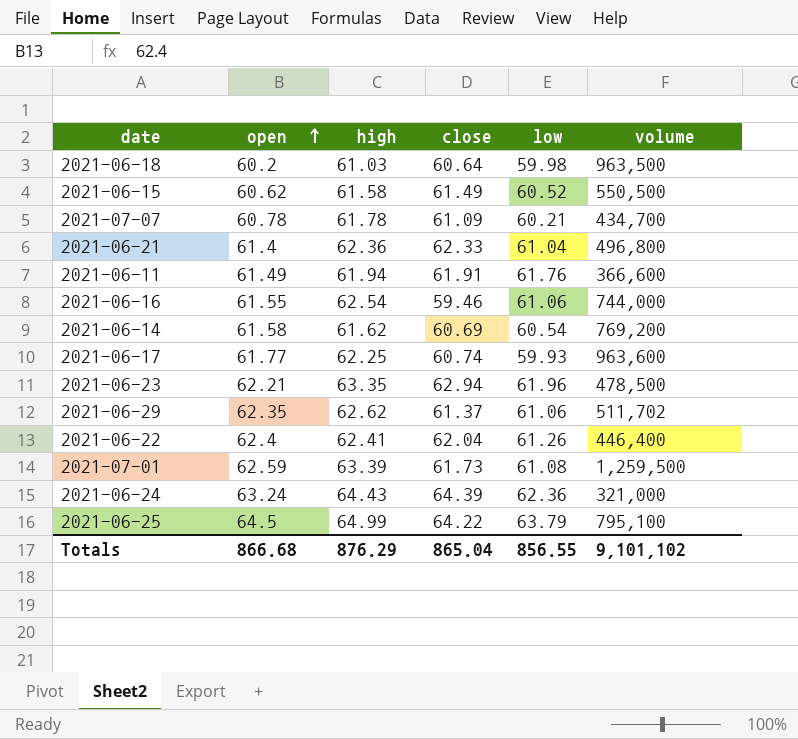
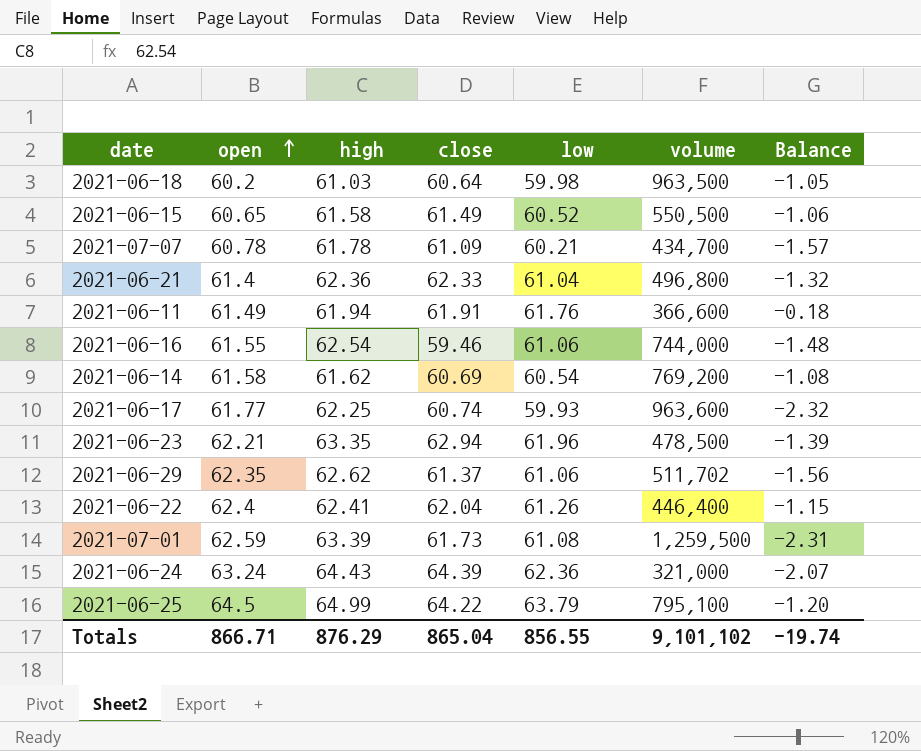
column Balance | formula: none -> [low] - [high]
2021-06-15 | open: 60.62 -> 60.65
Totals | open: 866.68 -> 866.71

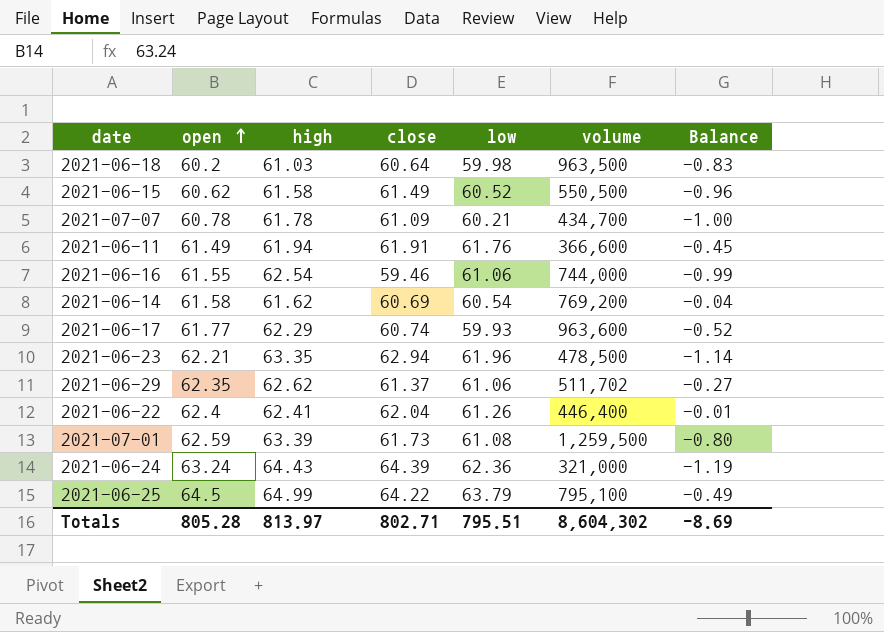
column Balance | formula: [low] - [high] -> [open] - [high]
row 2021-06-21: 61.4 | 62.36 | 62.33 | 61.04 | 496,800 | -1.32 -> none
2021-06-15 | open: 60.65 -> 60.62
2021-06-17 | high: 62.25 -> 62.29
Totals | open: 866.71 -> 805.28
Totals | high: 876.29 -> 813.97
Totals | close: 865.04 -> 802.71
Totals | low: 856.55 -> 795.51
Totals | volume: 9,101,102 -> 8,604,302
Totals | Balance: -19.74 -> -8.69

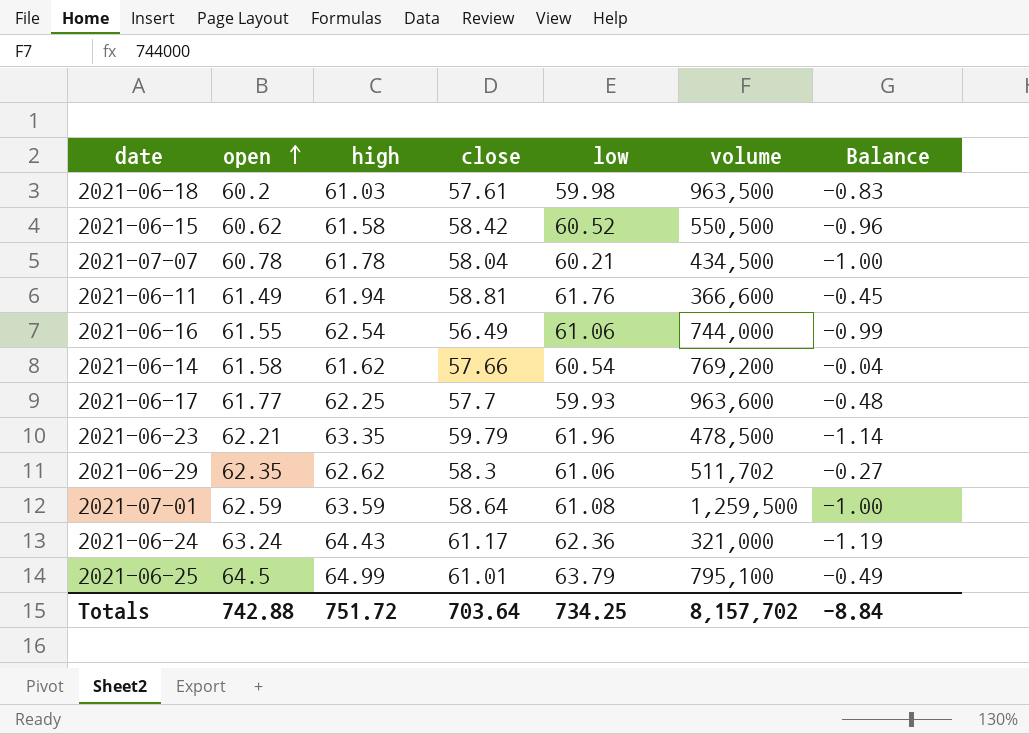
row 2021-06-22: 62.4 | 62.41 | 62.04 | 61.26 | 446,400 | -0.01 -> none
2021-06-18 | close: 60.64 -> 57.61
2021-06-15 | close: 61.49 -> 58.42
2021-07-07 | close: 61.09 -> 58.04
2021-07-07 | volume: 434,700 -> 434,500
2021-06-11 | close: 61.91 -> 58.81
2021-06-16 | close: 59.46 -> 56.49
2021-06-14 | close: 60.69 -> 57.66
2021-06-17 | high: 62.29 -> 62.25
2021-06-17 | close: 60.74 -> 57.7
2021-06-17 | Balance: -0.52 -> -0.48
2021-06-23 | close: 62.94 -> 59.79
2021-06-29 | close: 61.37 -> 58.3
2021-07-01 | high: 63.39 -> 63.59
2021-07-01 | close: 61.73 -> 58.64
2021-07-01 | Balance: -0.80 -> -1.00
2021-06-24 | close: 64.39 -> 61.17
2021-06-25 | close: 64.22 -> 61.01
Totals | open: 805.28 -> 742.88
Totals | high: 813.97 -> 751.72
Totals | close: 802.71 -> 703.64
Totals | low: 795.51 -> 734.25
Totals | volume: 8,604,302 -> 8,157,702
Totals | Balance: -8.69 -> -8.84

